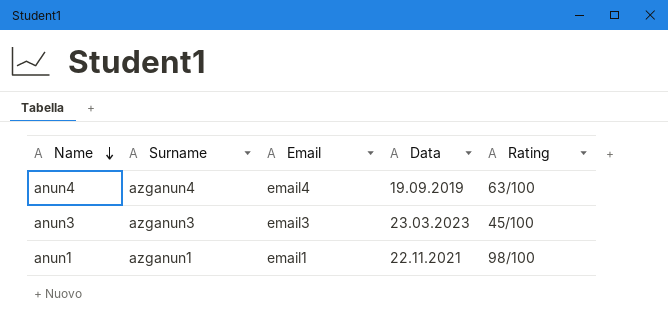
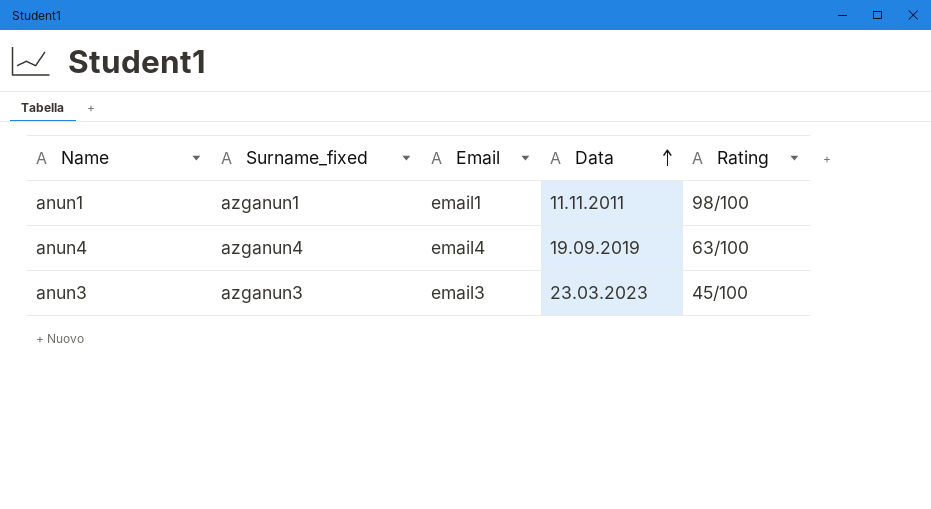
row order: Name descending -> Data ascending
column name: Surname -> Surname_fixed
anun1 | Data: 22.11.2021 -> 11.11.2011

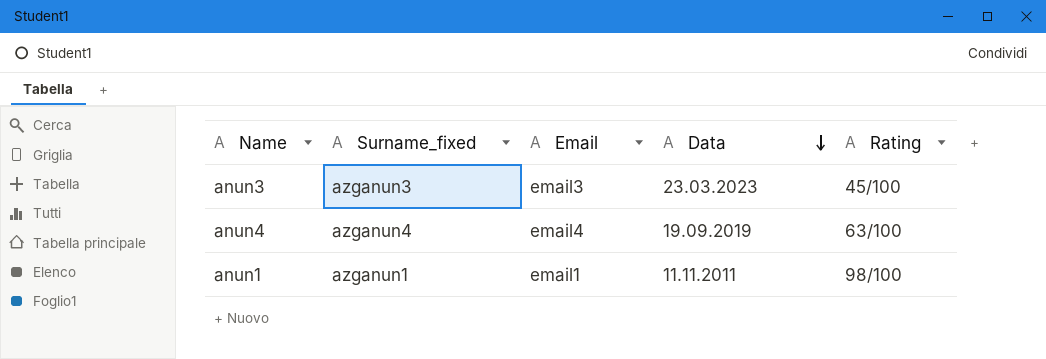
row order: Data ascending -> Data descending

